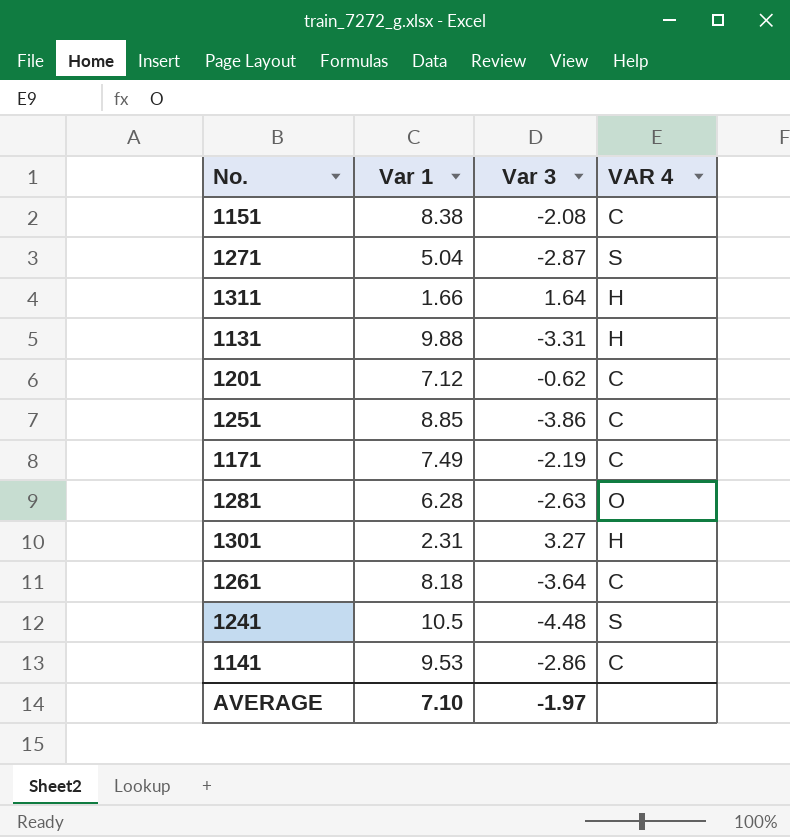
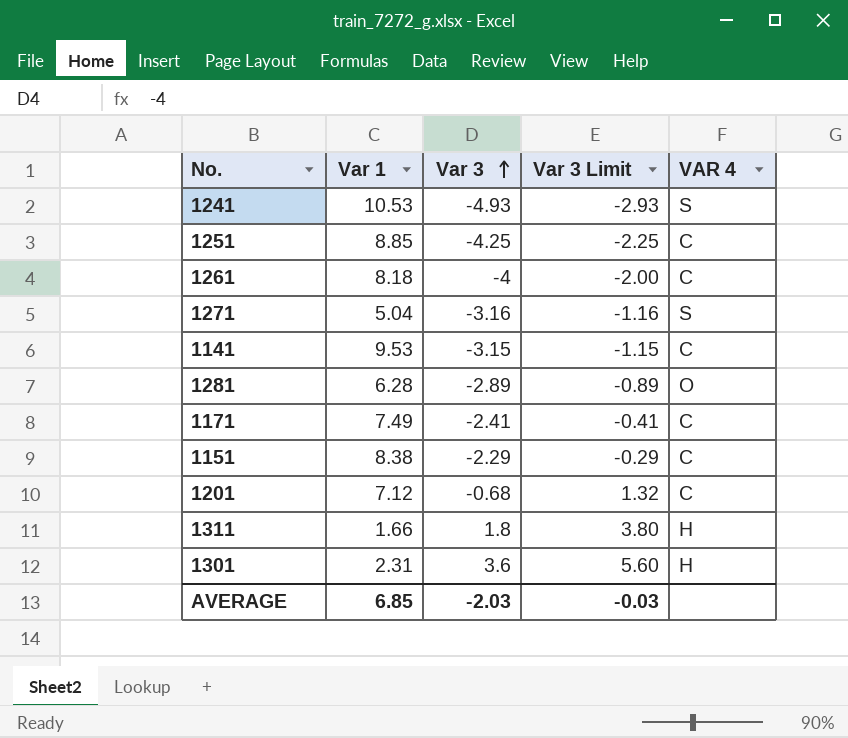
row order: none -> Var 3 ascending
column Var 3 Limit | formula: none -> [Var 3] + 2
row 1131: 9.88 | -3.31 | H -> none
1241 | Var 1: 10.5 -> 10.53
1241 | Var 3: -4.48 -> -4.93
1251 | Var 3: -3.86 -> -4.25
1261 | Var 3: -3.64 -> -4
1271 | Var 3: -2.87 -> -3.16
1141 | Var 3: -2.86 -> -3.15
1281 | Var 3: -2.63 -> -2.89
1171 | Var 3: -2.19 -> -2.41
1151 | Var 3: -2.08 -> -2.29
1201 | Var 3: -0.62 -> -0.68
1311 | Var 3: 1.64 -> 1.8
1301 | Var 3: 3.27 -> 3.6
AVERAGE | Var 1: 7.10 -> 6.85
AVERAGE | Var 3: -1.97 -> -2.03

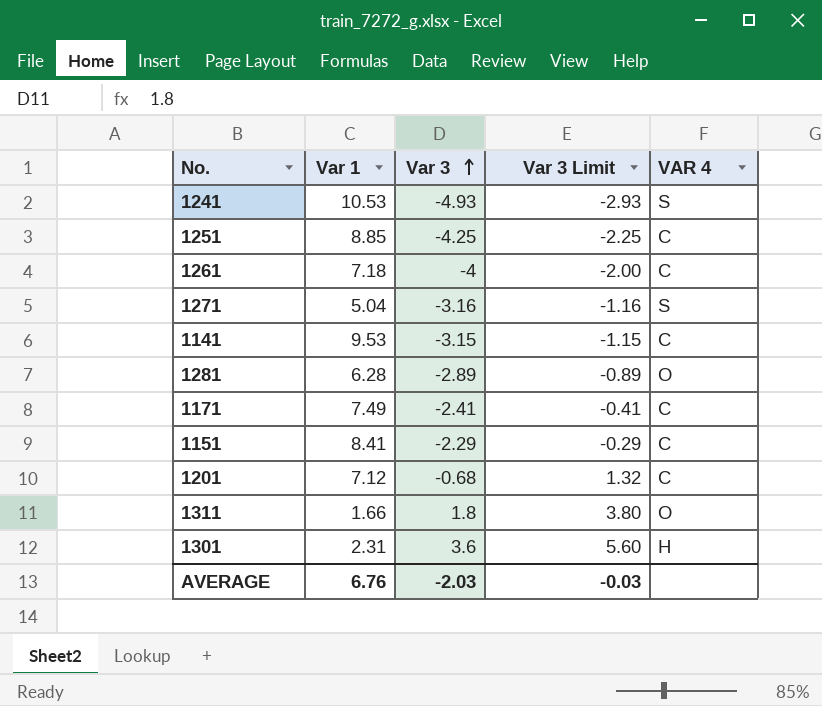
1261 | Var 1: 8.18 -> 7.18
1151 | Var 1: 8.38 -> 8.41
1311 | VAR 4: H -> O
AVERAGE | Var 1: 6.85 -> 6.76

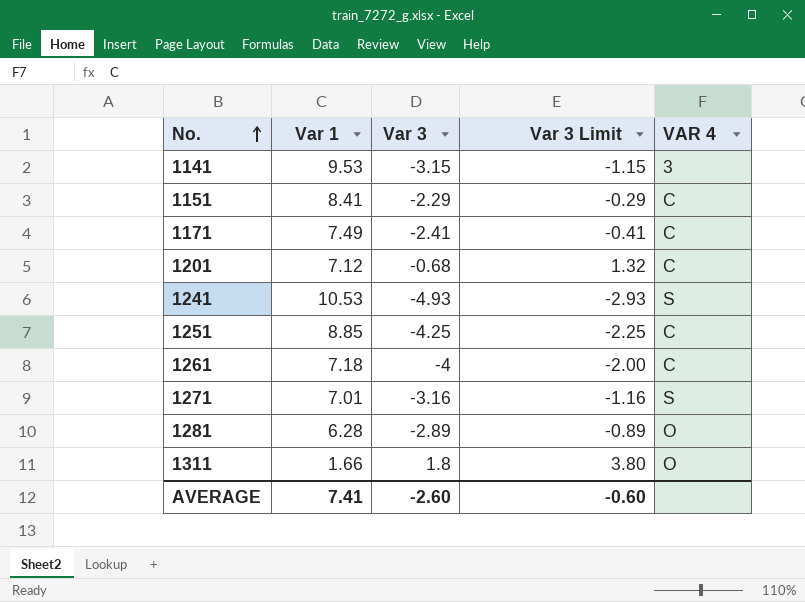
row order: Var 3 ascending -> No. ascending
row 1301: 2.31 | 3.6 | 5.60 | H -> none
1141 | VAR 4: C -> 3
1271 | Var 1: 5.04 -> 7.01
AVERAGE | Var 1: 6.76 -> 7.41
AVERAGE | Var 3: -2.03 -> -2.60
AVERAGE | Var 3 Limit: -0.03 -> -0.60

